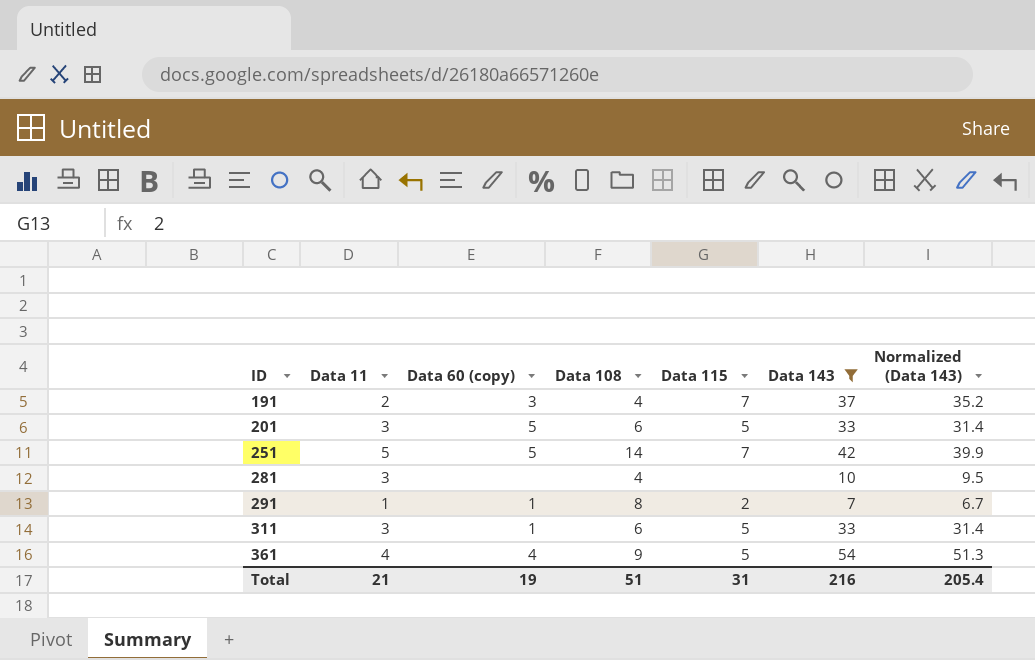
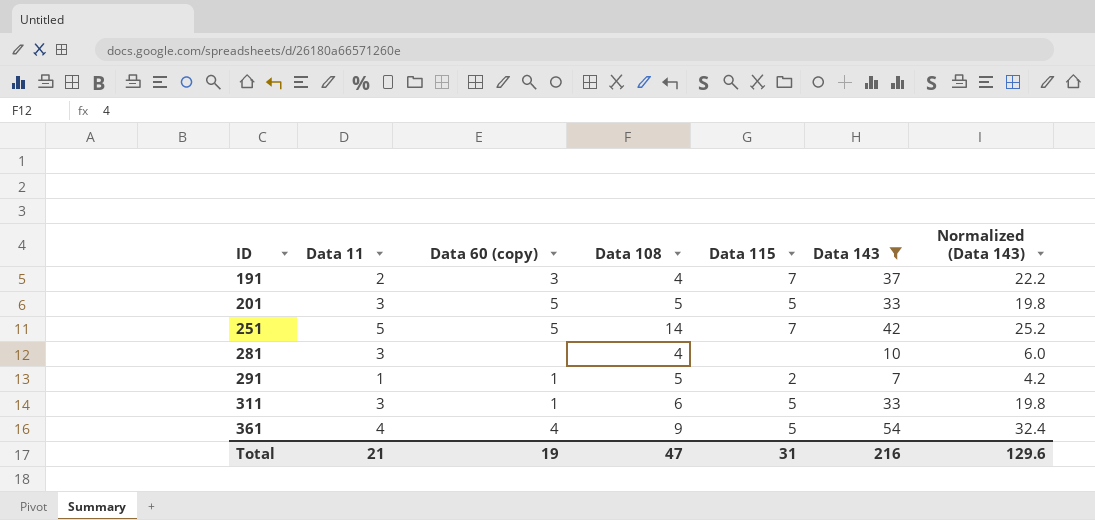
column Normalized (Data 143) | formula: [Data 143] * 0.95 -> [Data 143] * 0.6
201 | Data 108: 6 -> 5
291 | Data 108: 8 -> 5
Total | Data 108: 51 -> 47
Total | Normalized (Data 143): 205.4 -> 129.6

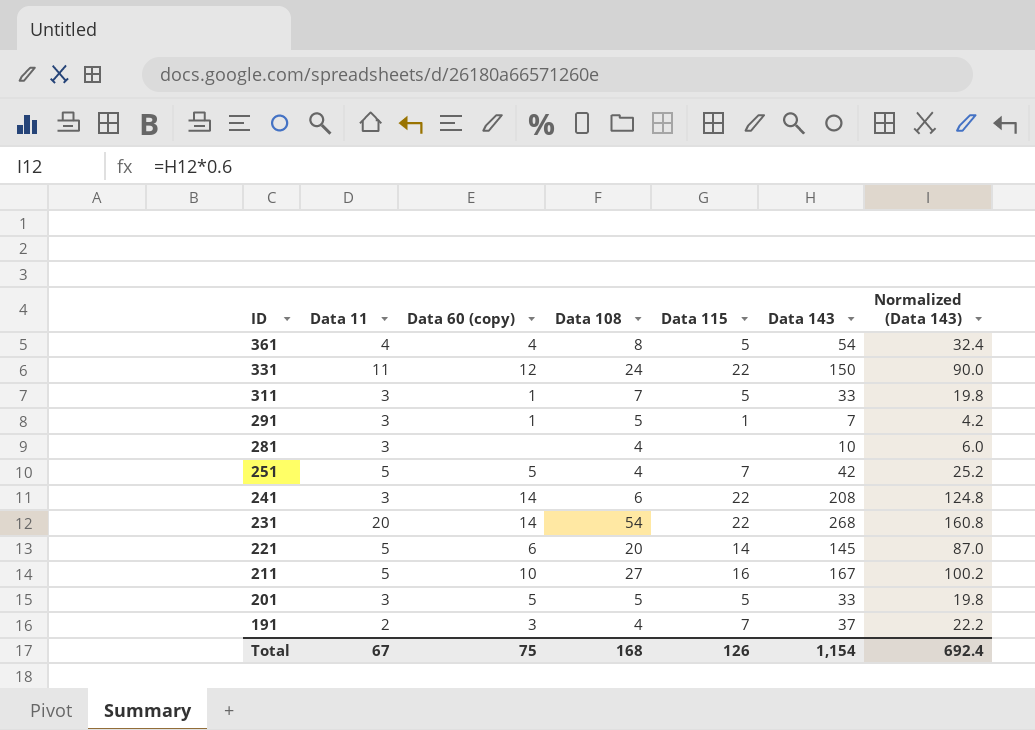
filter: Data 143 <= 54 -> none
row order: ID ascending -> ID descending
361 | Data 108: 9 -> 8
311 | Data 108: 6 -> 7
291 | Data 11: 1 -> 3
291 | Data 115: 2 -> 1
251 | Data 108: 14 -> 4
Total | Data 11: 21 -> 67
Total | Data 60 (copy): 19 -> 75
Total | Data 108: 47 -> 168
Total | Data 115: 31 -> 126
Total | Data 143: 216 -> 1,154
Total | Normalized (Data 143): 129.6 -> 692.4

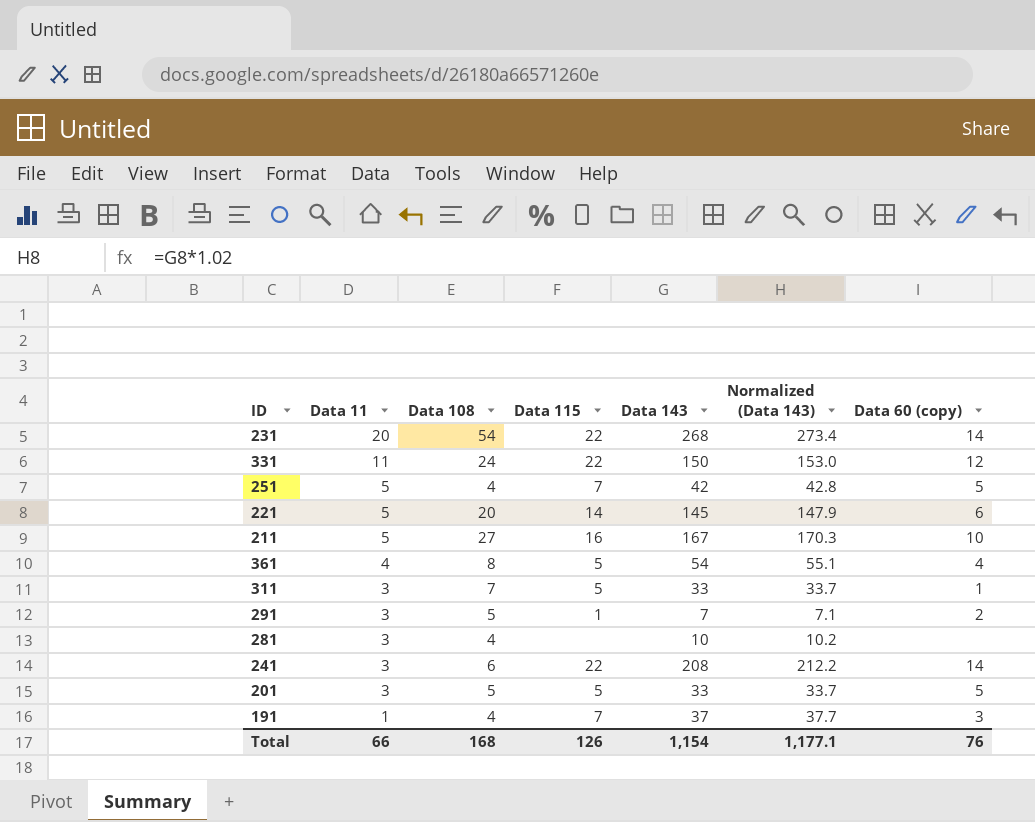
row order: ID descending -> Data 11 descending
column Normalized (Data 143) | formula: [Data 143] * 0.6 -> [Data 143] * 1.02
column Data 60 (copy) | position: 3 -> 7
291 | Data 60 (copy): 1 -> 2
191 | Data 11: 2 -> 1
Total | Data 11: 67 -> 66
Total | Normalized (Data 143): 692.4 -> 1,177.1
Total | Data 60 (copy): 75 -> 76

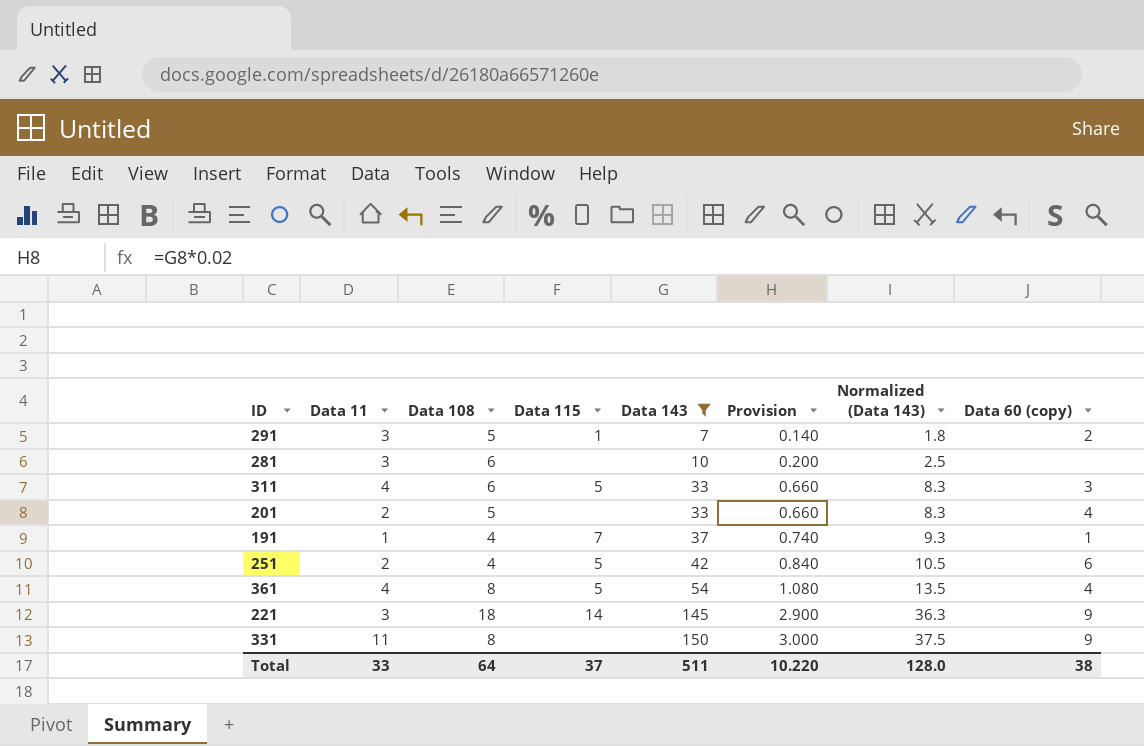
filter: none -> Data 143 <= 150
row order: Data 11 descending -> Data 143 ascending
column Provision | formula: none -> [Data 143] * 0.02
column Normalized (Data 143) | formula: [Data 143] * 1.02 -> [Data 143] * 0.25
281 | Data 108: 4 -> 6
311 | Data 11: 3 -> 4
311 | Data 108: 7 -> 6
311 | Data 60 (copy): 1 -> 3
201 | Data 11: 3 -> 2
201 | Data 115: 5 -> none
201 | Data 60 (copy): 5 -> 4
191 | Data 60 (copy): 3 -> 1
251 | Data 11: 5 -> 2
251 | Data 115: 7 -> 5
251 | Data 60 (copy): 5 -> 6
221 | Data 11: 5 -> 3
221 | Data 108: 20 -> 18
221 | Data 60 (copy): 6 -> 9
331 | Data 108: 24 -> 8
331 | Data 115: 22 -> none
331 | Data 60 (copy): 12 -> 9
Total | Data 11: 66 -> 33
Total | Data 108: 168 -> 64
Total | Data 115: 126 -> 37
Total | Data 143: 1,154 -> 511
Total | Normalized (Data 143): 1,177.1 -> 128.0
Total | Data 60 (copy): 76 -> 38

